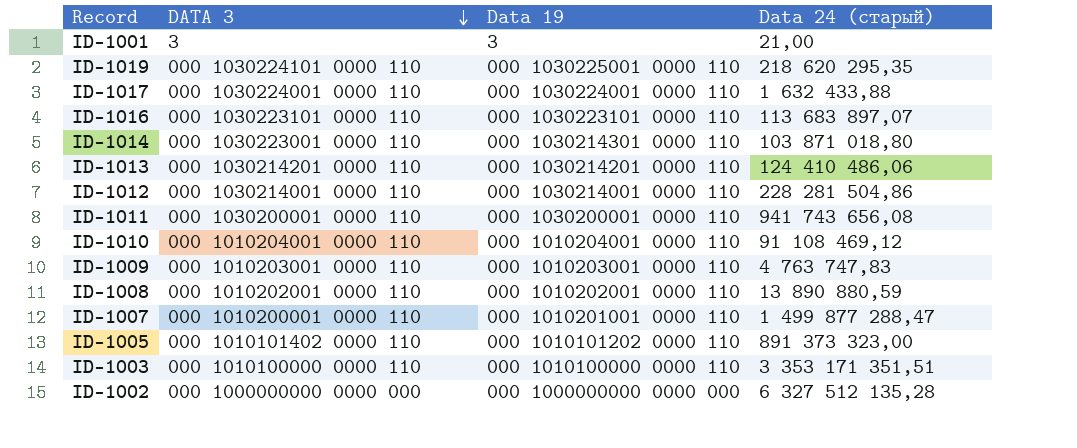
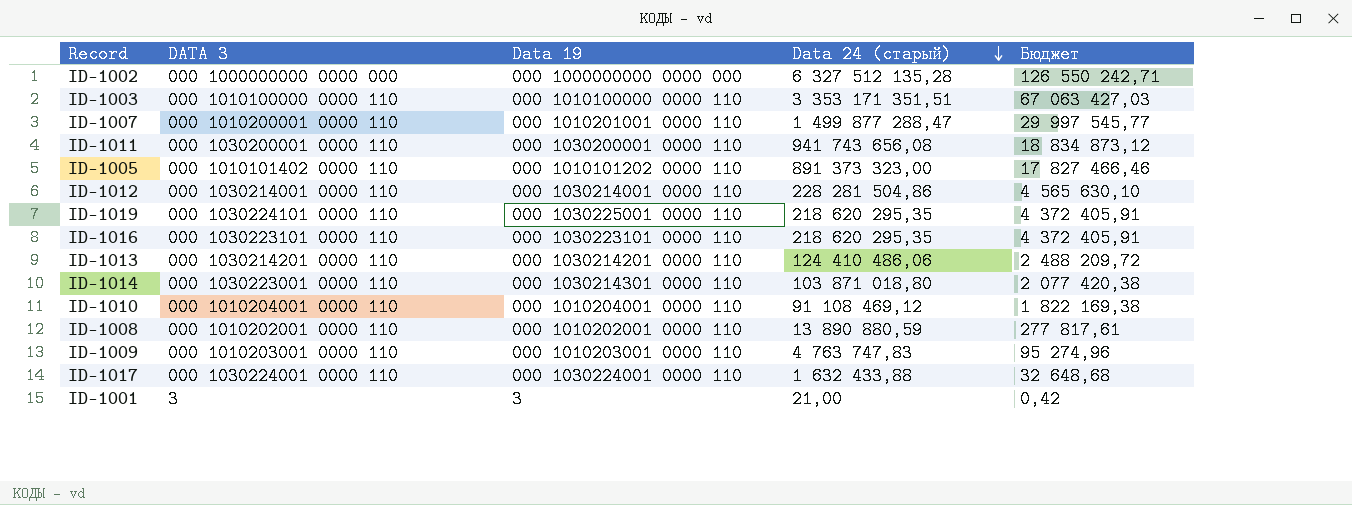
row order: DATA 3 descending -> Data 24 (старый) descending
column Бюджет | formula: none -> [Data 24 (старый)] * 0,02
ID-1016 | Data 24 (старый): 113 683 897,07 -> 218 620 295,35

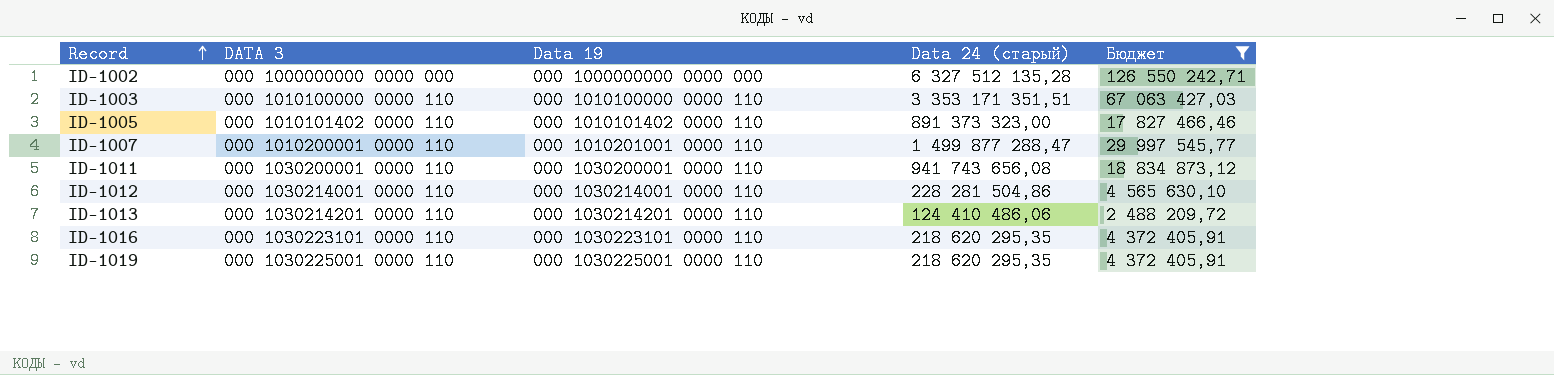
filter: none -> Бюджет >= 2 488 209,72
row order: Data 24 (старый) descending -> Record ascending
ID-1005 | Data 19: 000 1010101202 0000 110 -> 000 1010101402 0000 110
ID-1019 | DATA 3: 000 1030224101 0000 110 -> 000 1030225001 0000 110

